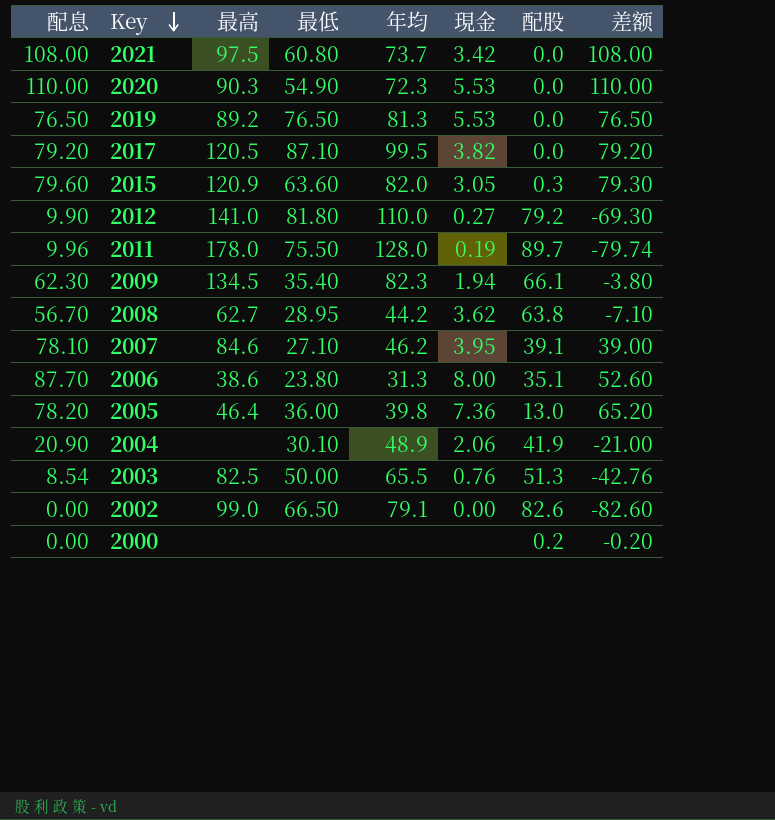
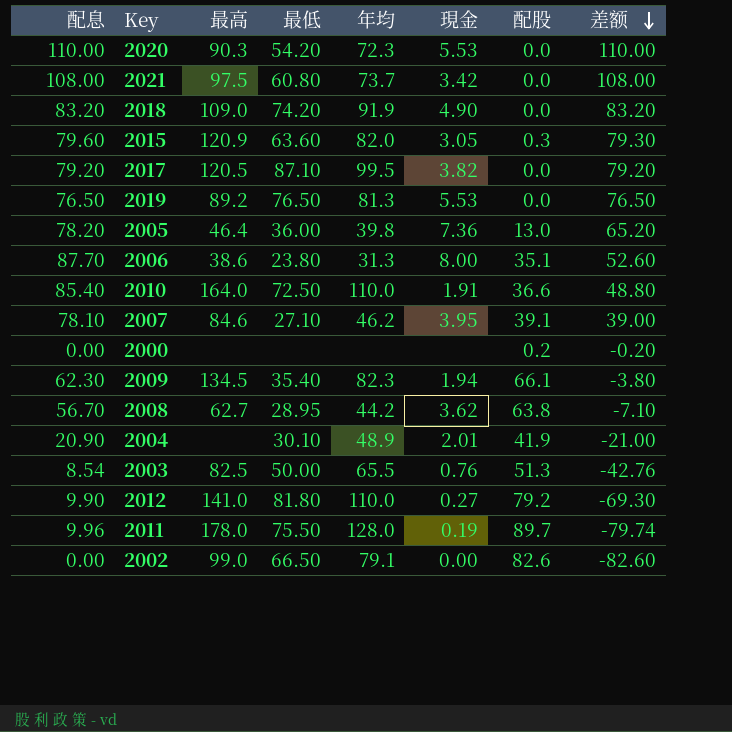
row order: Key descending -> 差额 descending
2020 | 最低: 54.90 -> 54.20
row 2018: none -> 83.20 | 109.0 | 74.20 | 91.9 | 4.90 | 0.0 | 83.20
row 2010: none -> 85.40 | 164.0 | 72.50 | 110.0 | 1.91 | 36.6 | 48.80
2004 | 現金: 2.06 -> 2.01

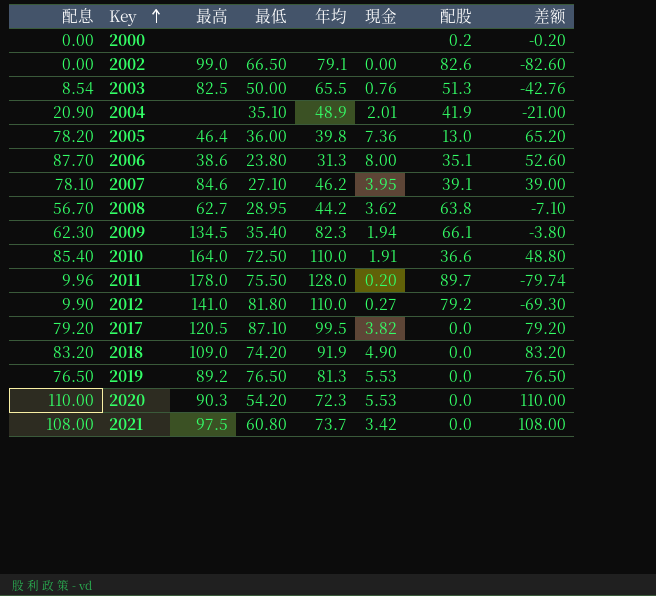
row order: 差额 descending -> Key ascending
row 2015: 79.60 | 120.9 | 63.60 | 82.0 | 3.05 | 0.3 | 79.30 -> none
2004 | 最低: 30.10 -> 35.10
2011 | 現金: 0.19 -> 0.20

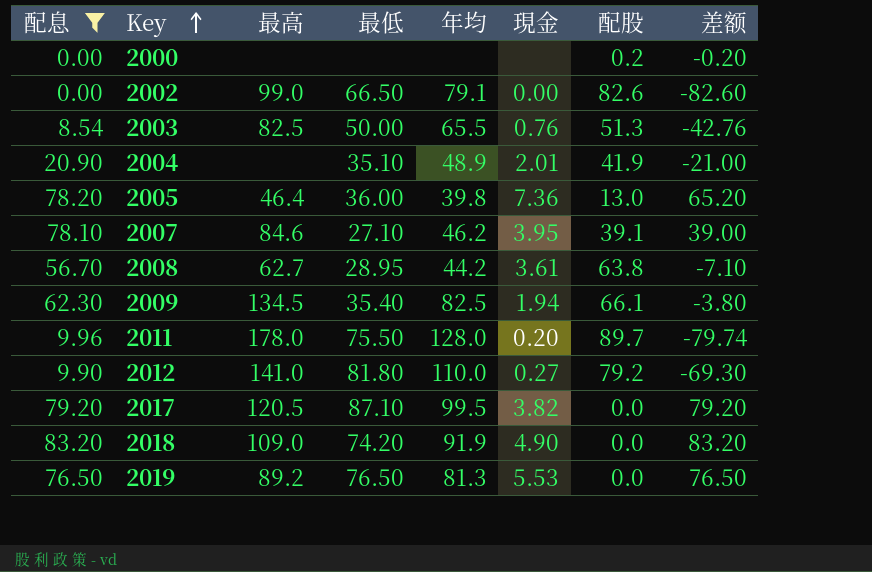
filter: none -> 配息 <= 83.20
2008 | 現金: 3.62 -> 3.61
2009 | 年均: 82.3 -> 82.5

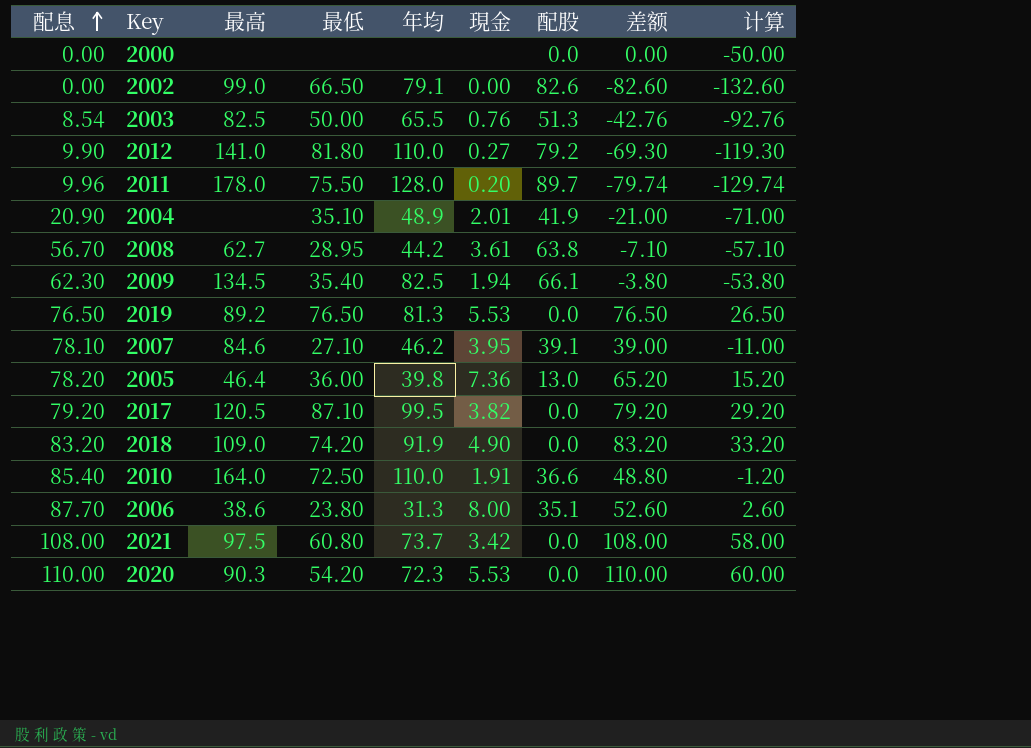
filter: 配息 <= 83.20 -> none
row order: Key ascending -> 配息 ascending
column 计算 | formula: none -> [差额] - 50
2000 | 配股: 0.2 -> 0.0
2000 | 差额: -0.20 -> 0.00

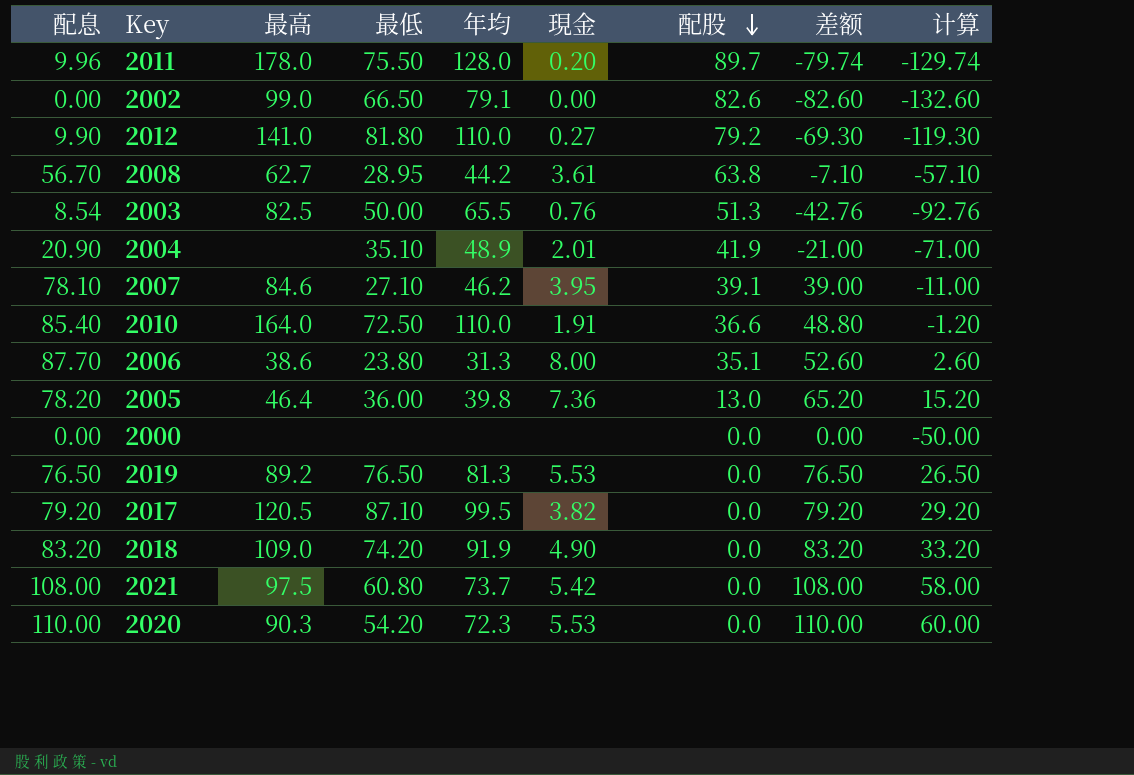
row order: 配息 ascending -> 配股 descending
row 2009: 62.30 | 134.5 | 35.40 | 82.5 | 1.94 | 66.1 | -3.80 | -53.80 -> none
2021 | 現金: 3.42 -> 5.42

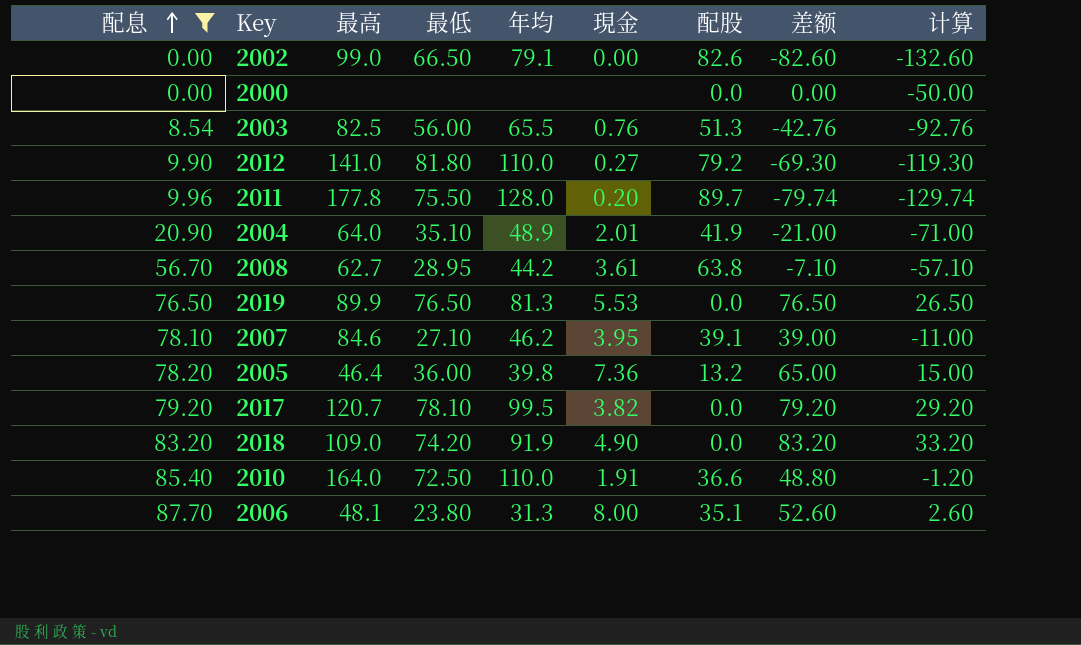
filter: none -> 配息 <= 87.70
row order: 配股 descending -> 配息 ascending
2003 | 最低: 50.00 -> 56.00
2011 | 最高: 178.0 -> 177.8
2004 | 最高: none -> 64.0
2019 | 最高: 89.2 -> 89.9
2005 | 配股: 13.0 -> 13.2
2005 | 差额: 65.20 -> 65.00
2005 | 计算: 15.20 -> 15.00
2017 | 最高: 120.5 -> 120.7
2017 | 最低: 87.10 -> 78.10
2006 | 最高: 38.6 -> 48.1

